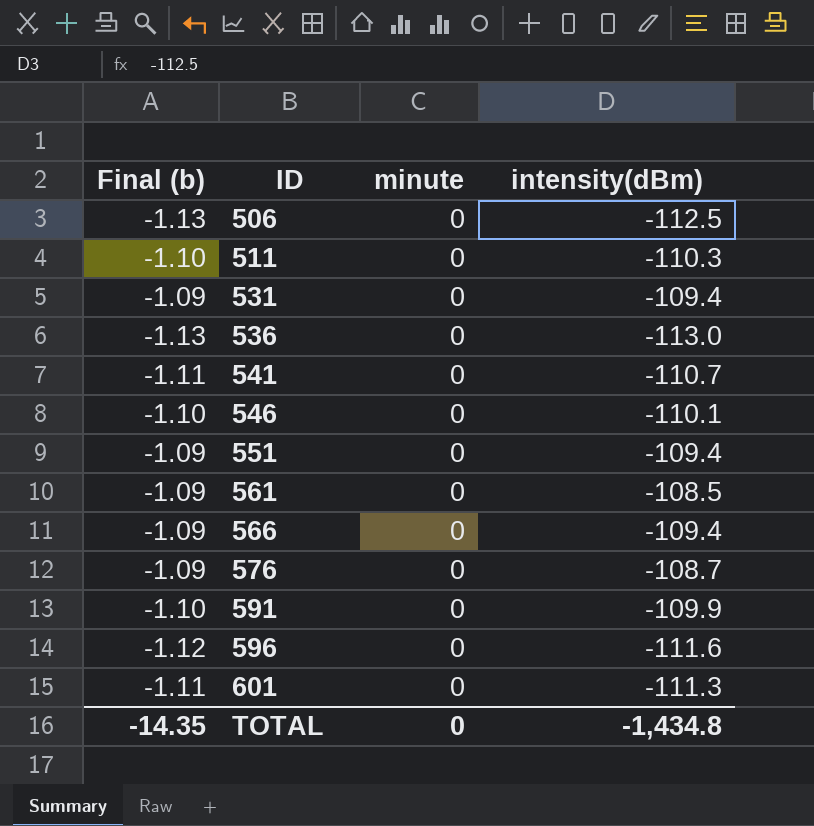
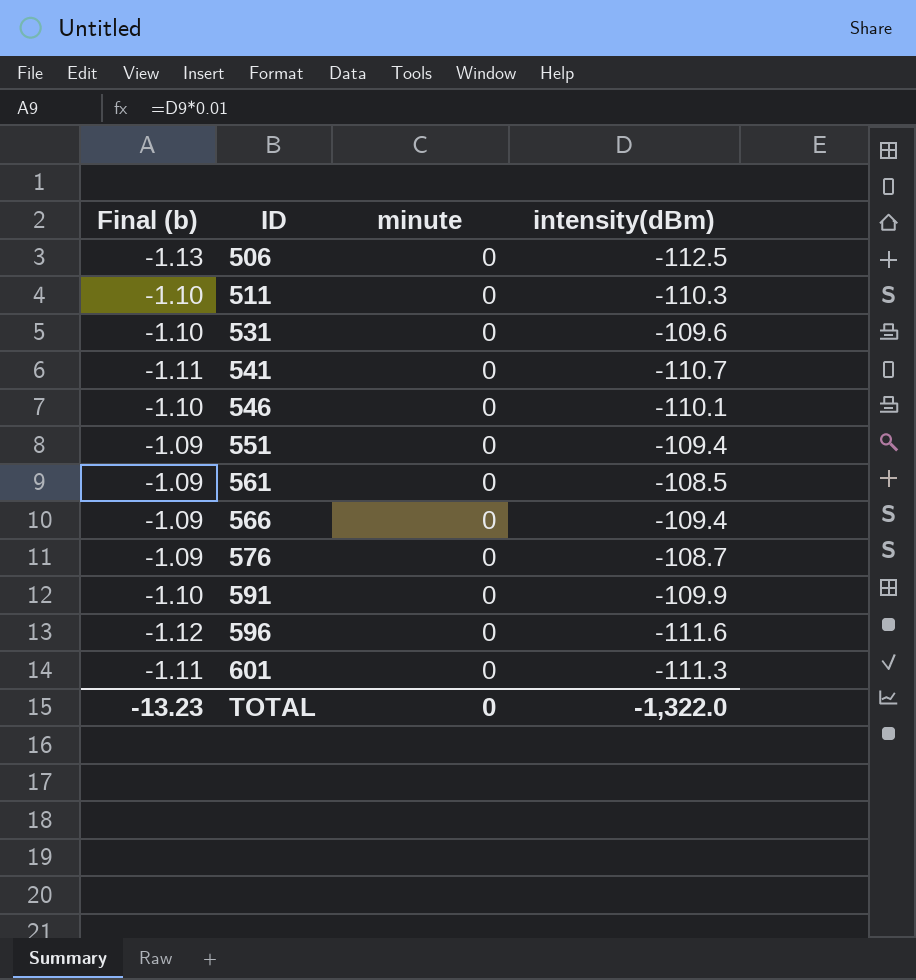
row 536: -1.13 | 0 | -113.0 -> none
531 | Final (b): -1.09 -> -1.10
531 | intensity(dBm): -109.4 -> -109.6
TOTAL | Final (b): -14.35 -> -13.23
TOTAL | intensity(dBm): -1,434.8 -> -1,322.0

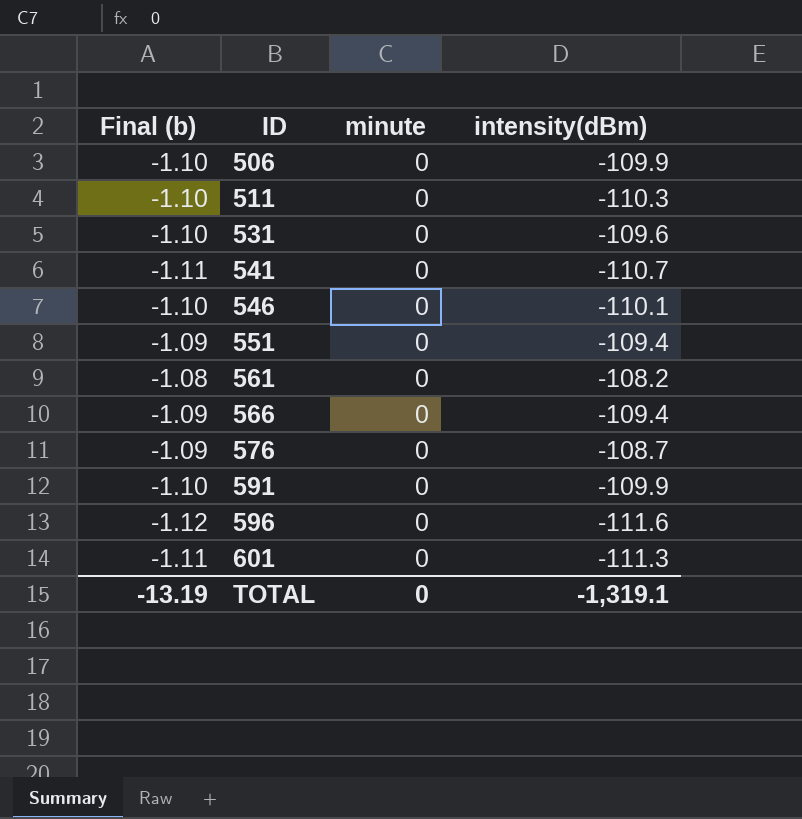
506 | Final (b): -1.13 -> -1.10
506 | intensity(dBm): -112.5 -> -109.9
561 | Final (b): -1.09 -> -1.08
561 | intensity(dBm): -108.5 -> -108.2
TOTAL | Final (b): -13.23 -> -13.19
TOTAL | intensity(dBm): -1,322.0 -> -1,319.1

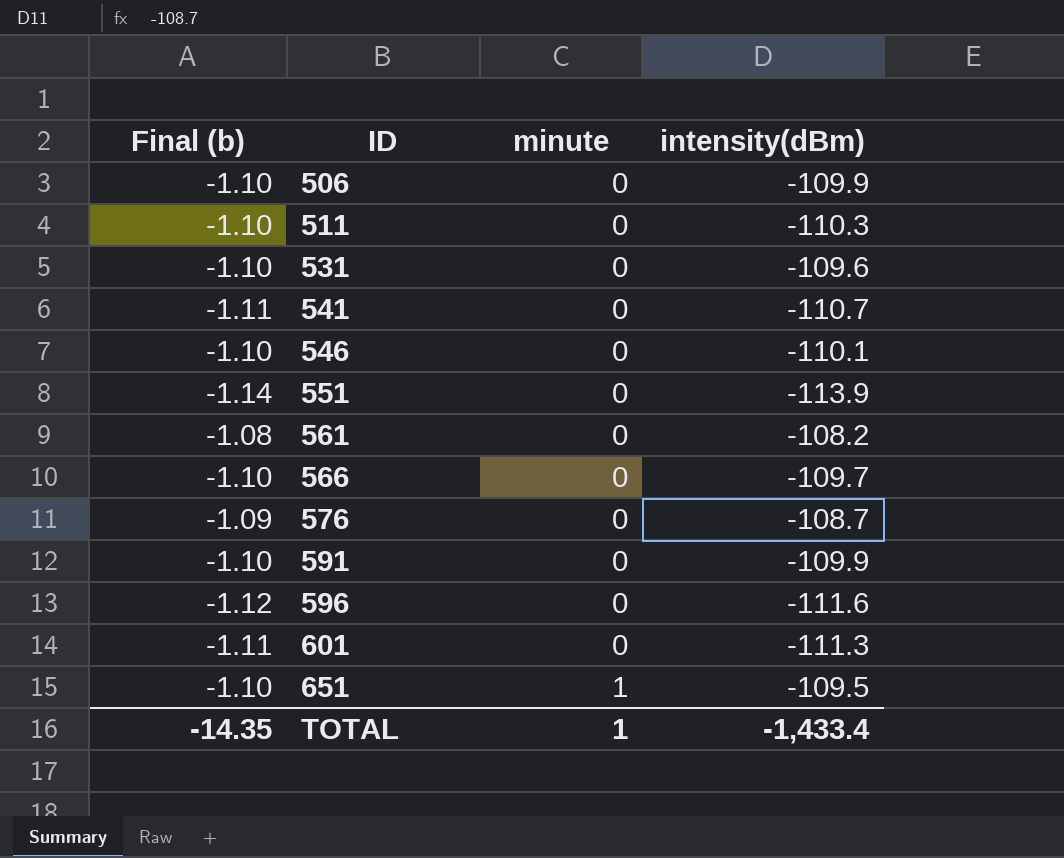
551 | Final (b): -1.09 -> -1.14
551 | intensity(dBm): -109.4 -> -113.9
566 | Final (b): -1.09 -> -1.10
566 | intensity(dBm): -109.4 -> -109.7
row 651: none -> -1.10 | 1 | -109.5
TOTAL | Final (b): -13.19 -> -14.35
TOTAL | minute: 0 -> 1
TOTAL | intensity(dBm): -1,319.1 -> -1,433.4

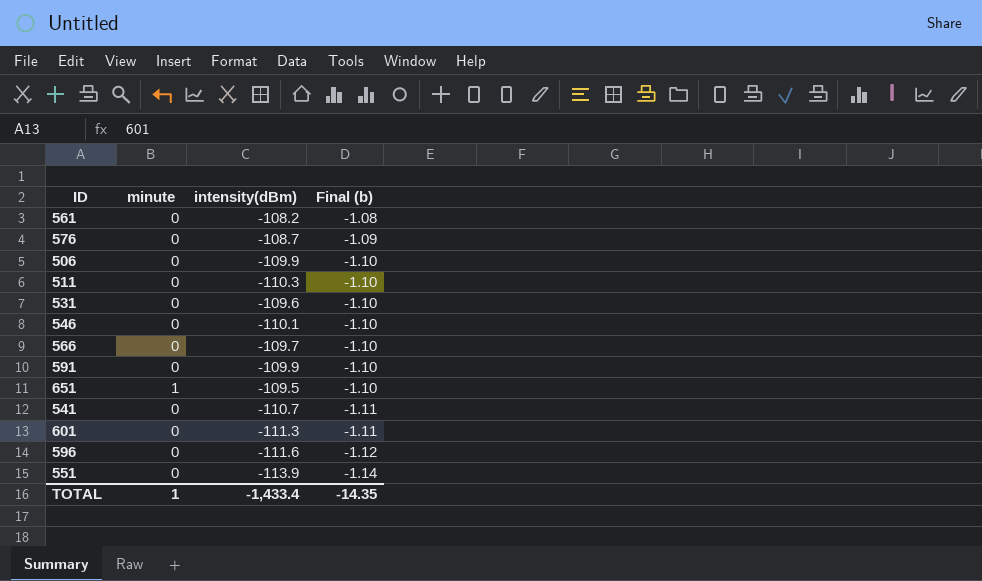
row order: ID ascending -> Final (b) descending
column Final (b) | position: 1 -> 4

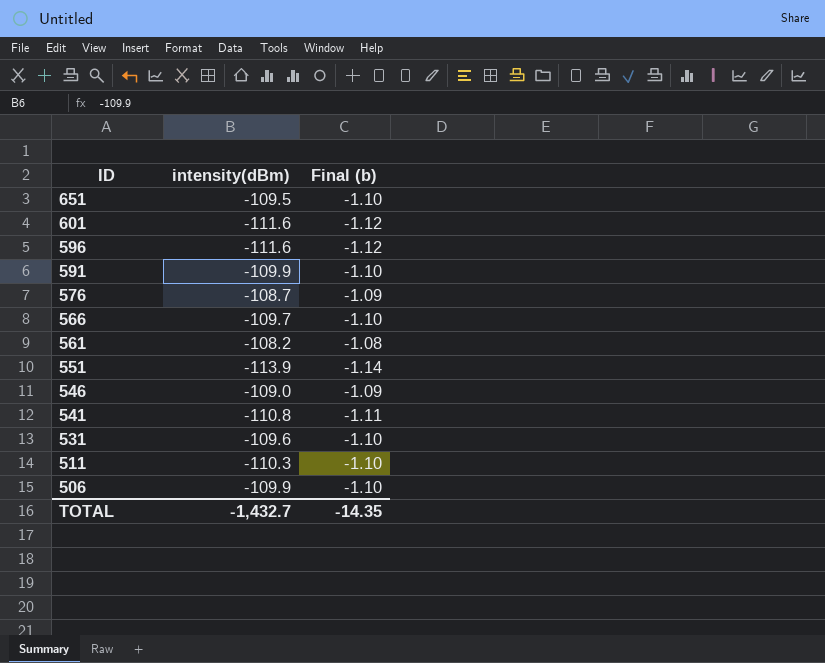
row order: Final (b) descending -> ID descending
column minute | position: 2 -> none
601 | intensity(dBm): -111.3 -> -111.6
601 | Final (b): -1.11 -> -1.12
546 | intensity(dBm): -110.1 -> -109.0
546 | Final (b): -1.10 -> -1.09
541 | intensity(dBm): -110.7 -> -110.8
TOTAL | intensity(dBm): -1,433.4 -> -1,432.7

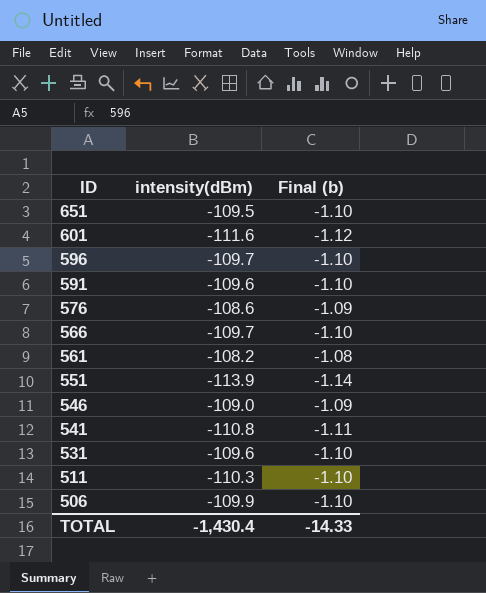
596 | intensity(dBm): -111.6 -> -109.7
596 | Final (b): -1.12 -> -1.10
591 | intensity(dBm): -109.9 -> -109.6
576 | intensity(dBm): -108.7 -> -108.6
TOTAL | intensity(dBm): -1,432.7 -> -1,430.4
TOTAL | Final (b): -14.35 -> -14.33

